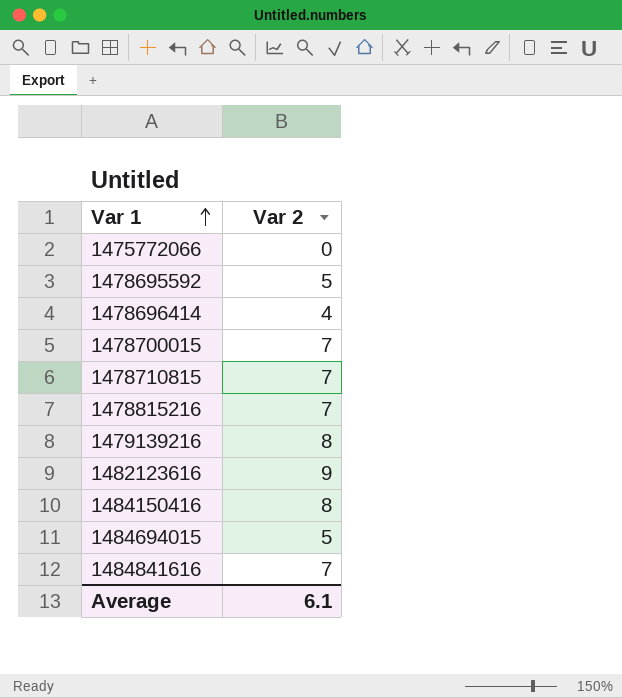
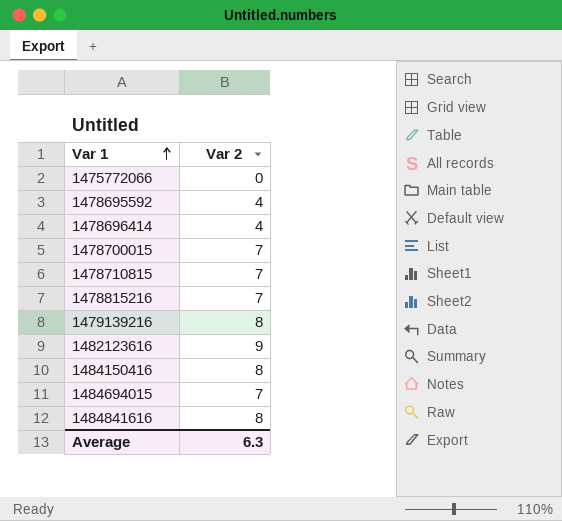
1478695592 | Var 2: 5 -> 4
1484694015 | Var 2: 5 -> 7
1484841616 | Var 2: 7 -> 8
Average | Var 2: 6.1 -> 6.3

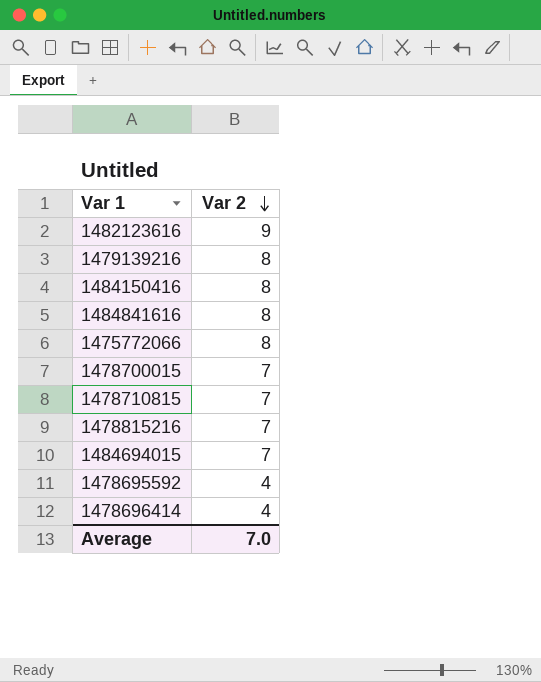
row order: Var 1 ascending -> Var 2 descending
1475772066 | Var 2: 0 -> 8
Average | Var 2: 6.3 -> 7.0

